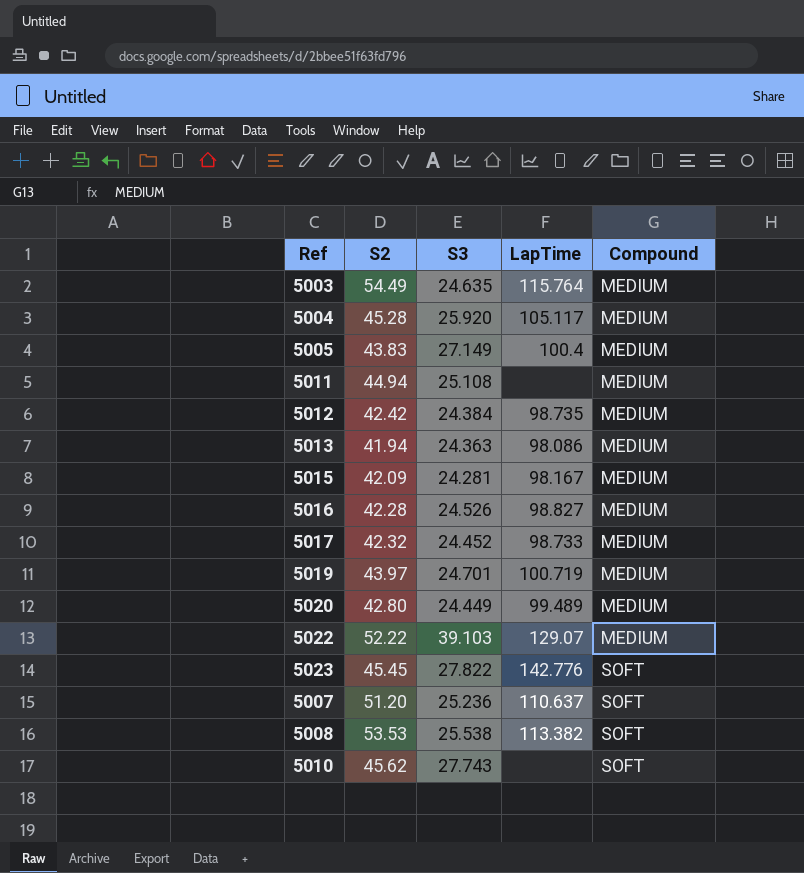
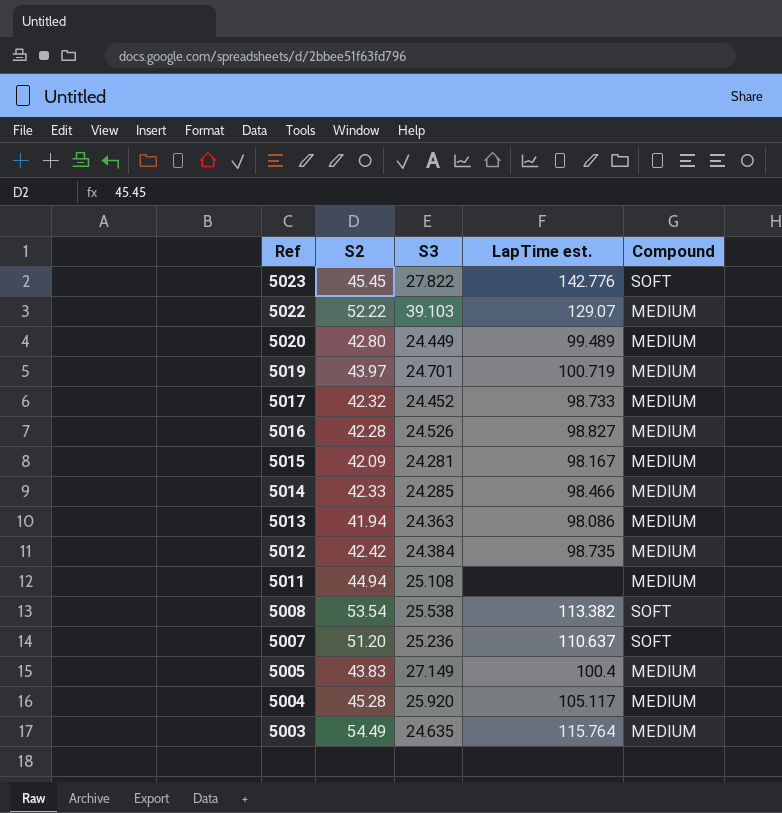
row order: Compound ascending -> Ref descending
column name: LapTime -> LapTime est.
row 5010: 45.62 | 27.743 | none | SOFT -> none
row 5014: none -> 42.33 | 24.285 | 98.466 | MEDIUM
5008 | S2: 53.53 -> 53.54

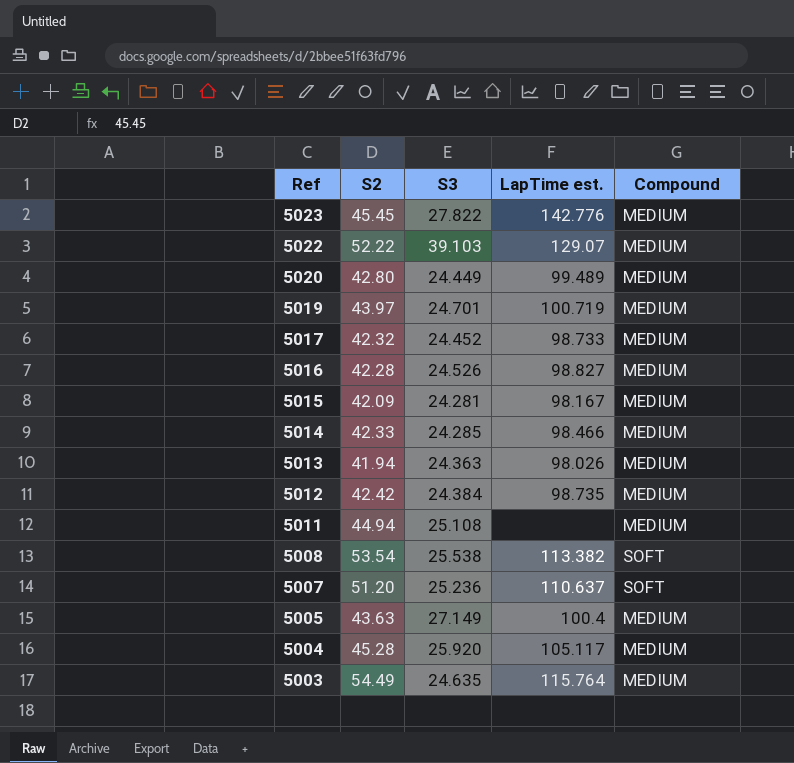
5023 | Compound: SOFT -> MEDIUM
5013 | LapTime est.: 98.086 -> 98.026
5005 | S2: 43.83 -> 43.63

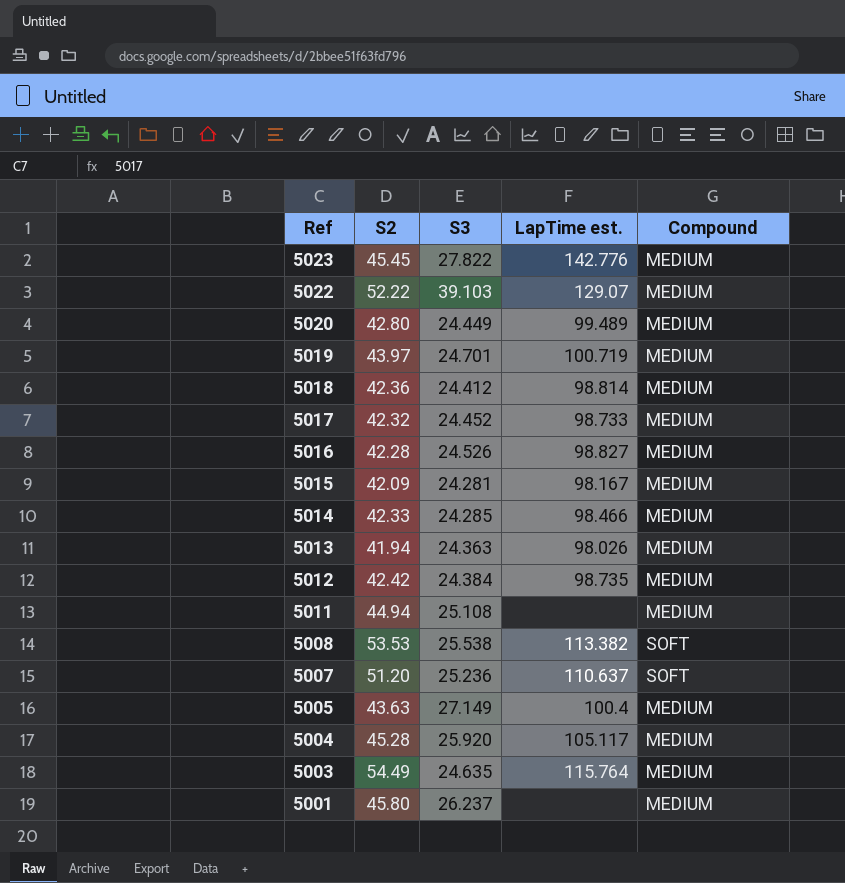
row 5018: none -> 42.36 | 24.412 | 98.814 | MEDIUM
5008 | S2: 53.54 -> 53.53
row 5001: none -> 45.80 | 26.237 | none | MEDIUM

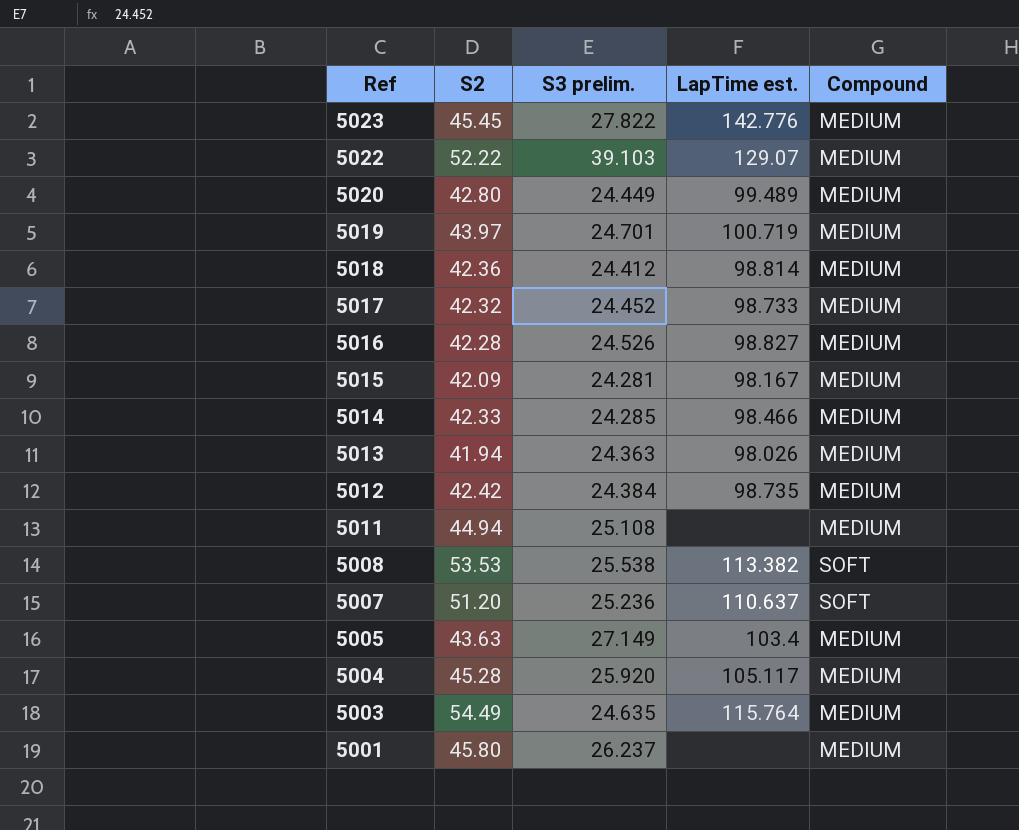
column name: S3 -> S3 prelim.
5005 | LapTime est.: 100.4 -> 103.4

